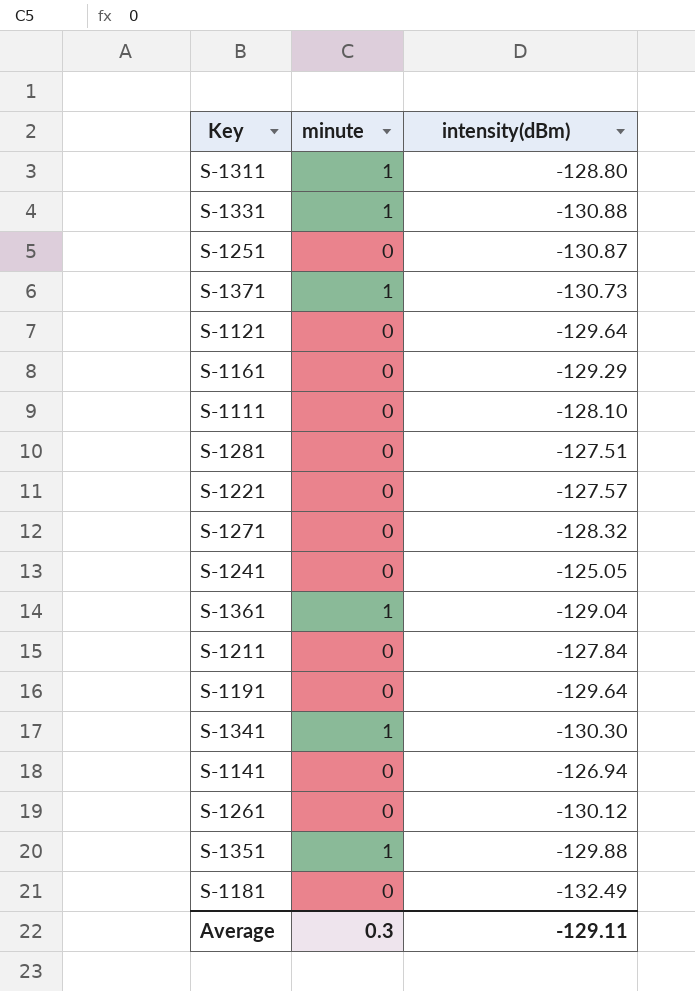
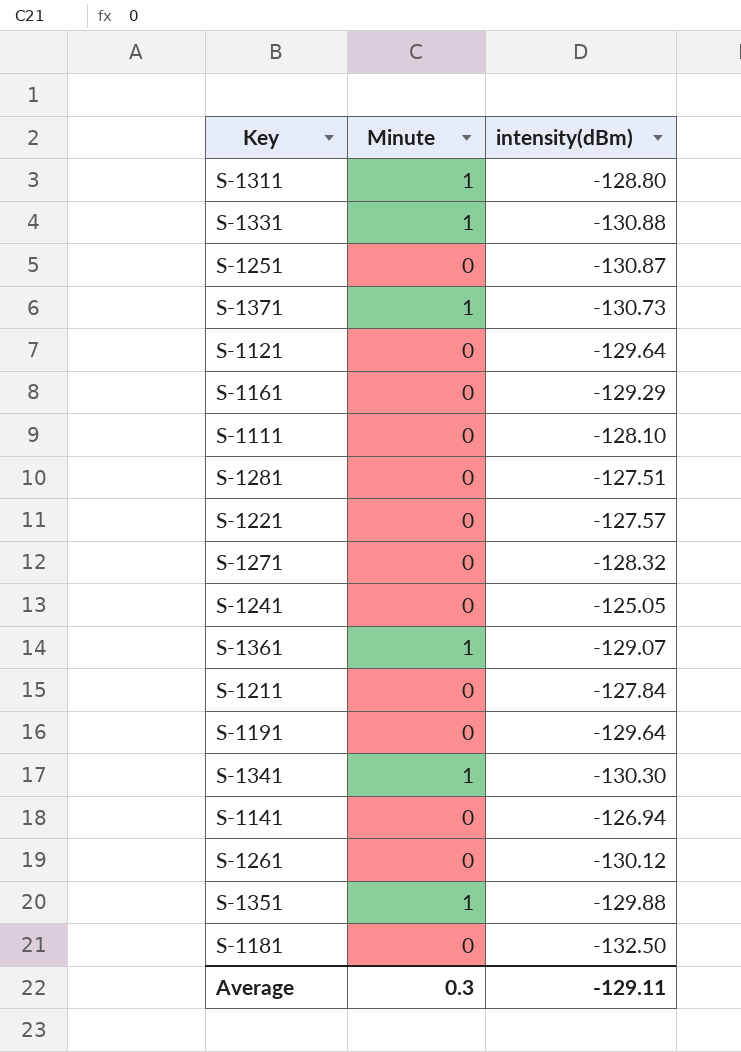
column name: minute -> Minute
S-1361 | intensity(dBm): -129.04 -> -129.07
S-1181 | intensity(dBm): -132.49 -> -132.50

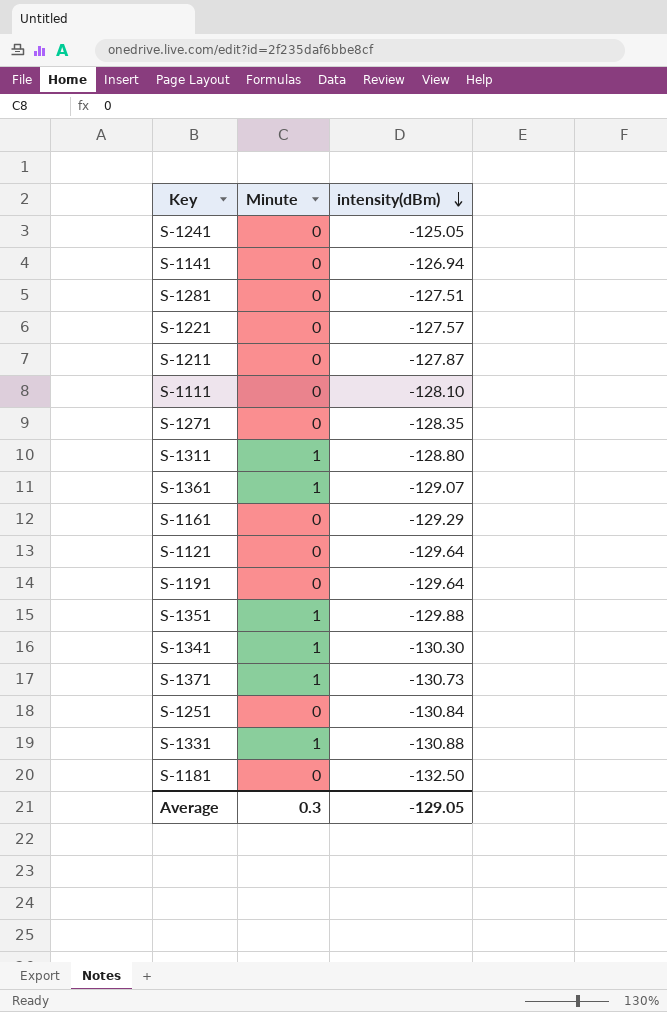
row order: none -> intensity(dBm) descending
row S-1261: 0 | -130.12 -> none
S-1211 | intensity(dBm): -127.84 -> -127.87
S-1271 | intensity(dBm): -128.32 -> -128.35
S-1251 | intensity(dBm): -130.87 -> -130.84
Average | intensity(dBm): -129.11 -> -129.05

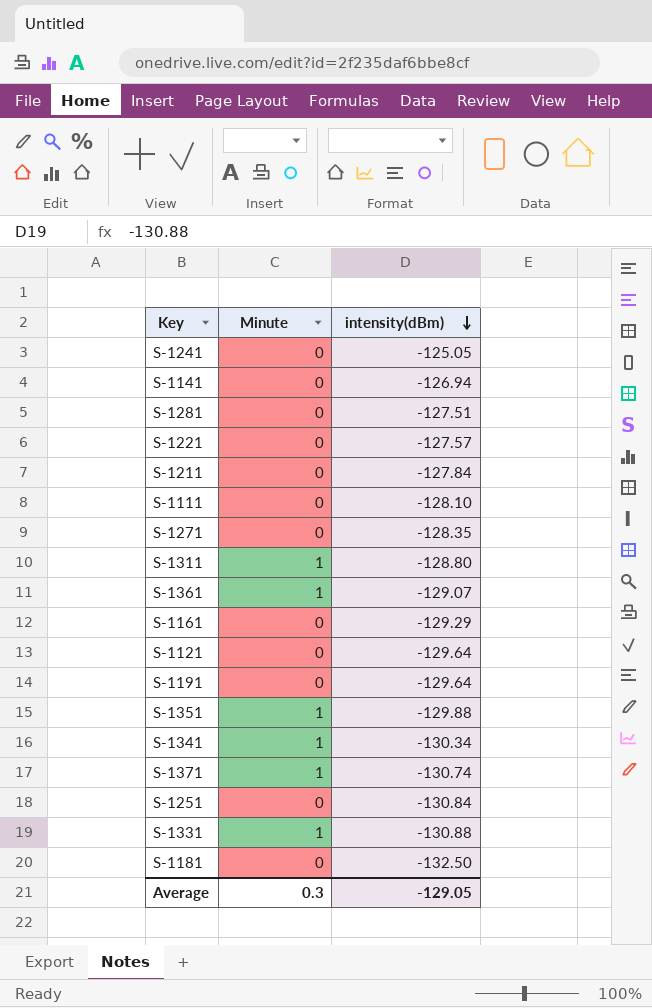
S-1211 | intensity(dBm): -127.87 -> -127.84
S-1341 | intensity(dBm): -130.30 -> -130.34
S-1371 | intensity(dBm): -130.73 -> -130.74

